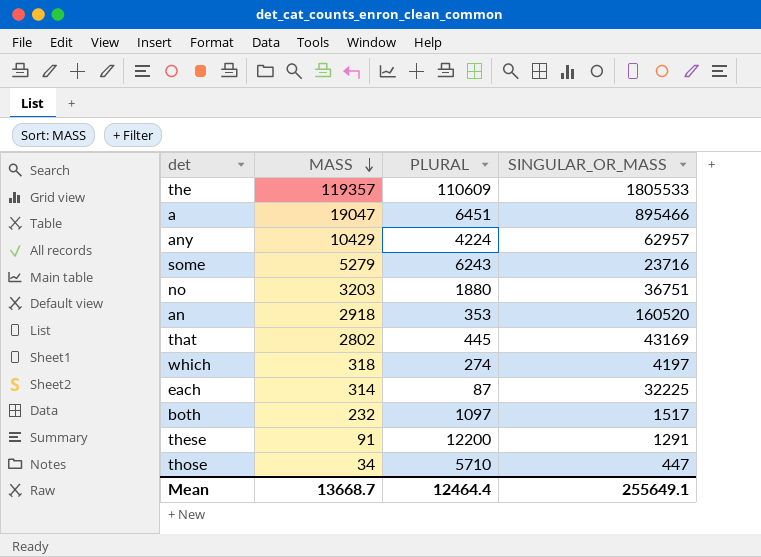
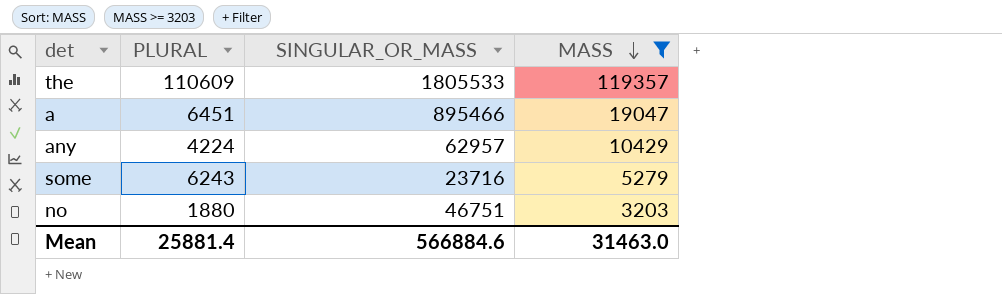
filter: none -> MASS >= 3203
column MASS | position: 2 -> 4
no | SINGULAR_OR_MASS: 36751 -> 46751
Mean | PLURAL: 12464.4 -> 25881.4
Mean | SINGULAR_OR_MASS: 255649.1 -> 566884.6
Mean | MASS: 13668.7 -> 31463.0

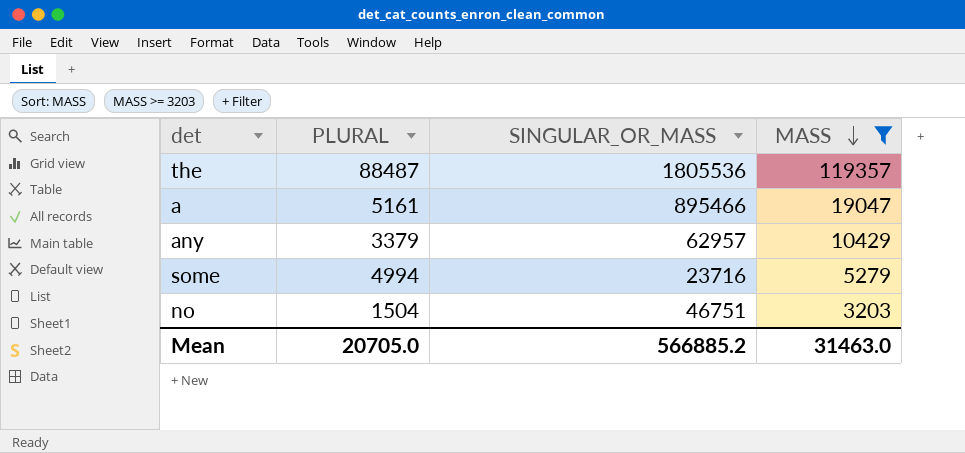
the | PLURAL: 110609 -> 88487
the | SINGULAR_OR_MASS: 1805533 -> 1805536
a | PLURAL: 6451 -> 5161
any | PLURAL: 4224 -> 3379
some | PLURAL: 6243 -> 4994
no | PLURAL: 1880 -> 1504
Mean | PLURAL: 25881.4 -> 20705.0
Mean | SINGULAR_OR_MASS: 566884.6 -> 566885.2

